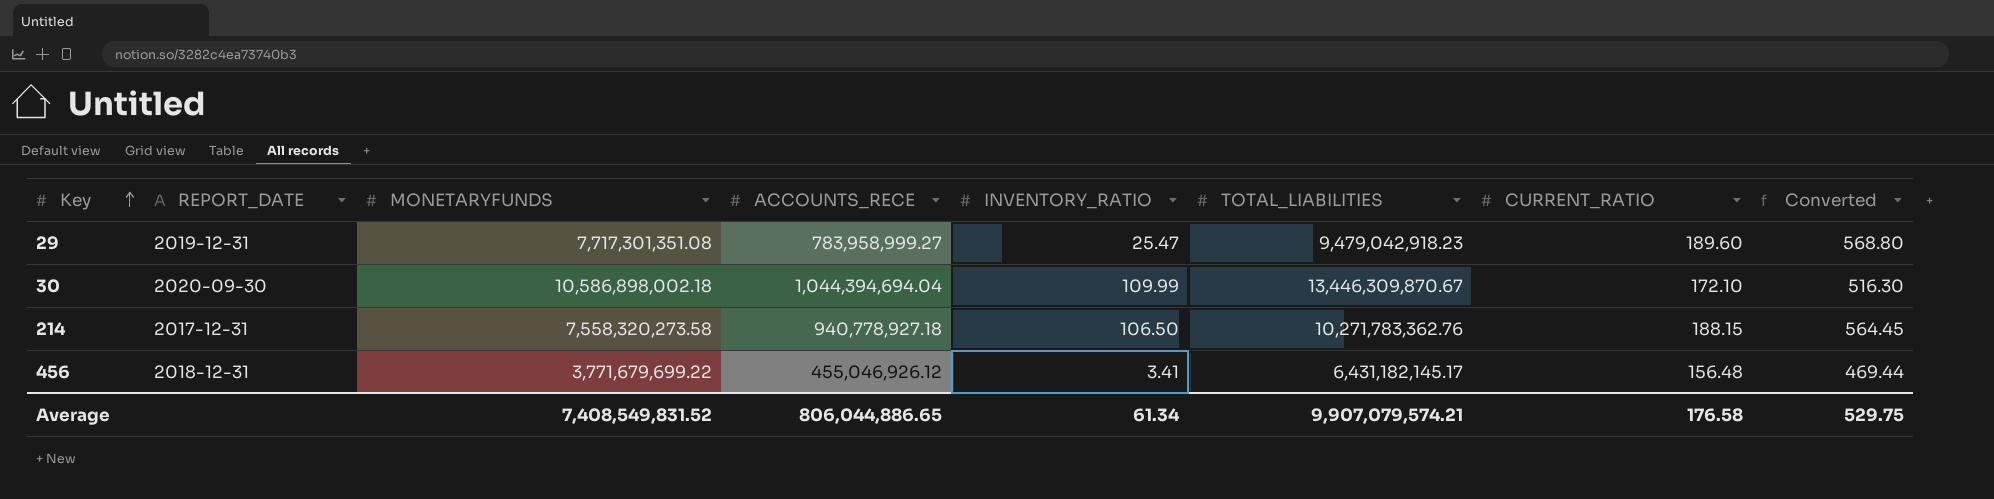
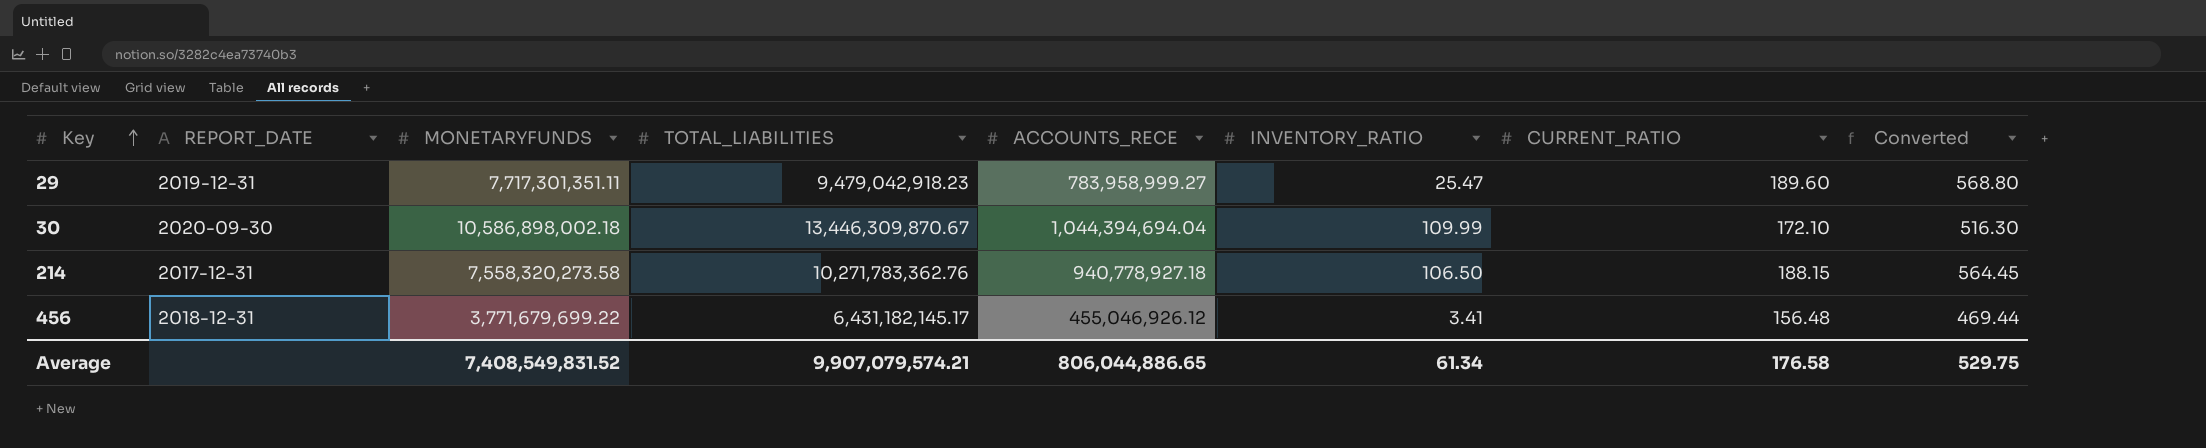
column TOTAL_LIABILITIES | position: 6 -> 4
29 | MONETARYFUNDS: 7,717,301,351.08 -> 7,717,301,351.11

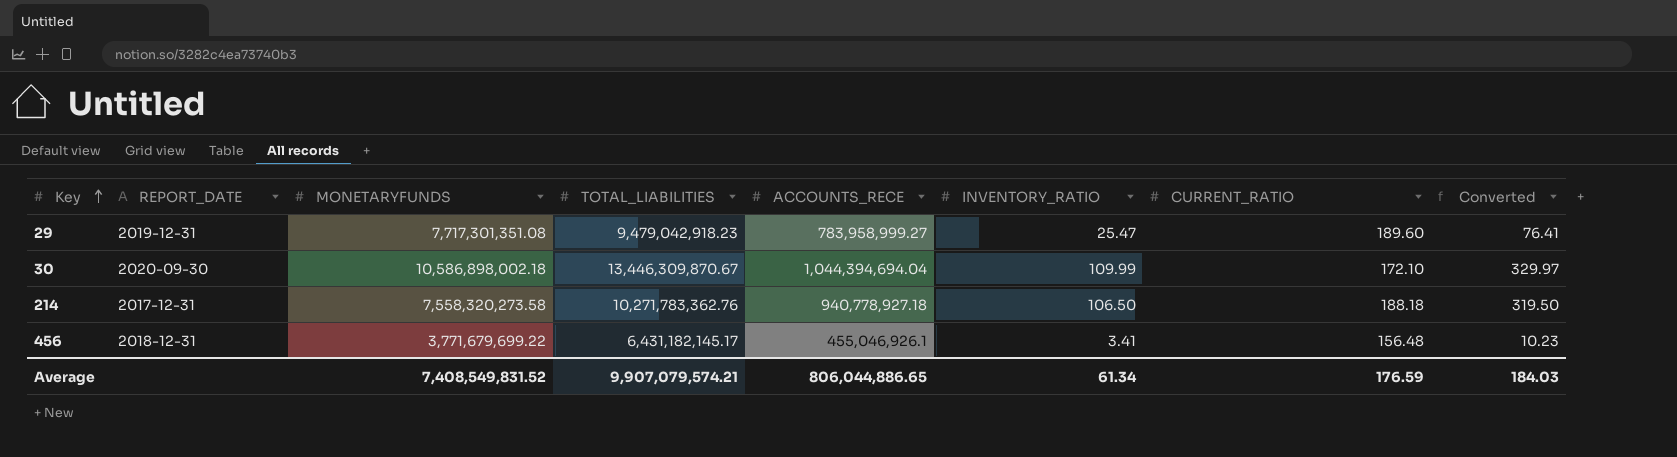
column Converted | formula: [CURRENT_RATIO] * 3 -> [INVENTORY_RATIO] * 3
29 | MONETARYFUNDS: 7,717,301,351.11 -> 7,717,301,351.08
214 | CURRENT_RATIO: 188.15 -> 188.18
456 | ACCOUNTS_RECE: 455,046,926.12 -> 455,046,926.1
Average | CURRENT_RATIO: 176.58 -> 176.59
Average | Converted: 529.75 -> 184.03

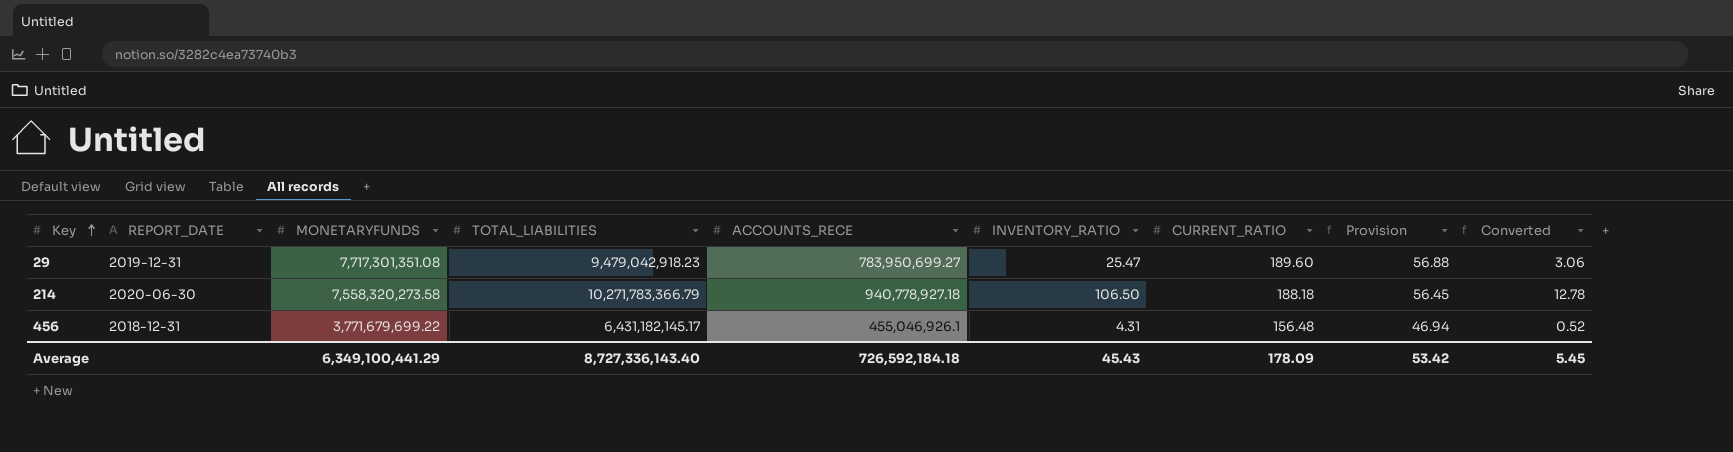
column Provision | formula: none -> [CURRENT_RATIO] * 0.3
column Converted | formula: [INVENTORY_RATIO] * 3 -> [INVENTORY_RATIO] * 0.12
row 30: 2020-09-30 | 10,586,898,002.18 | 13,446,309,870.67 | 1,044,394,694.04 | 109.99 | 172.10 | 329.97 -> none
29 | ACCOUNTS_RECE: 783,958,999.27 -> 783,950,699.27
214 | REPORT_DATE: 2017-12-31 -> 2020-06-30
214 | TOTAL_LIABILITIES: 10,271,783,362.76 -> 10,271,783,366.79
456 | INVENTORY_RATIO: 3.41 -> 4.31
Average | MONETARYFUNDS: 7,408,549,831.52 -> 6,349,100,441.29
Average | TOTAL_LIABILITIES: 9,907,079,574.21 -> 8,727,336,143.40
Average | ACCOUNTS_RECE: 806,044,886.65 -> 726,592,184.18
Average | INVENTORY_RATIO: 61.34 -> 45.43
Average | CURRENT_RATIO: 176.59 -> 178.09
Average | Converted: 184.03 -> 5.45

